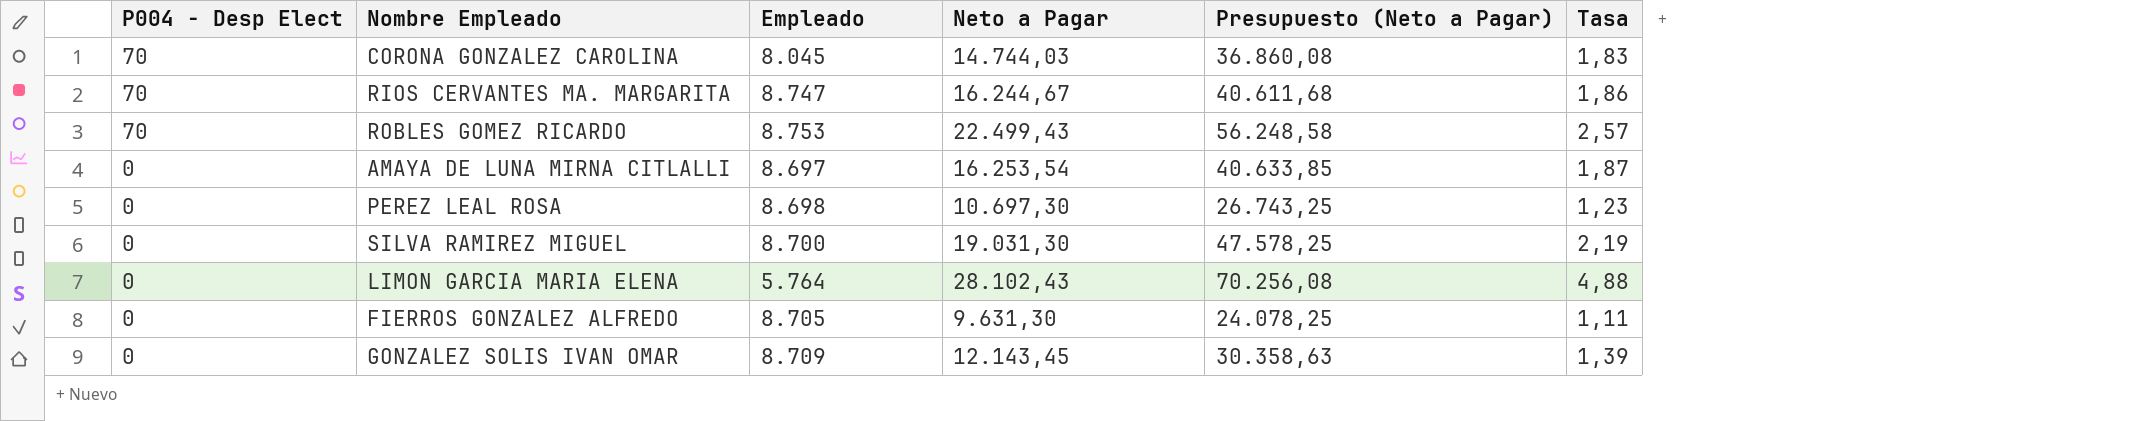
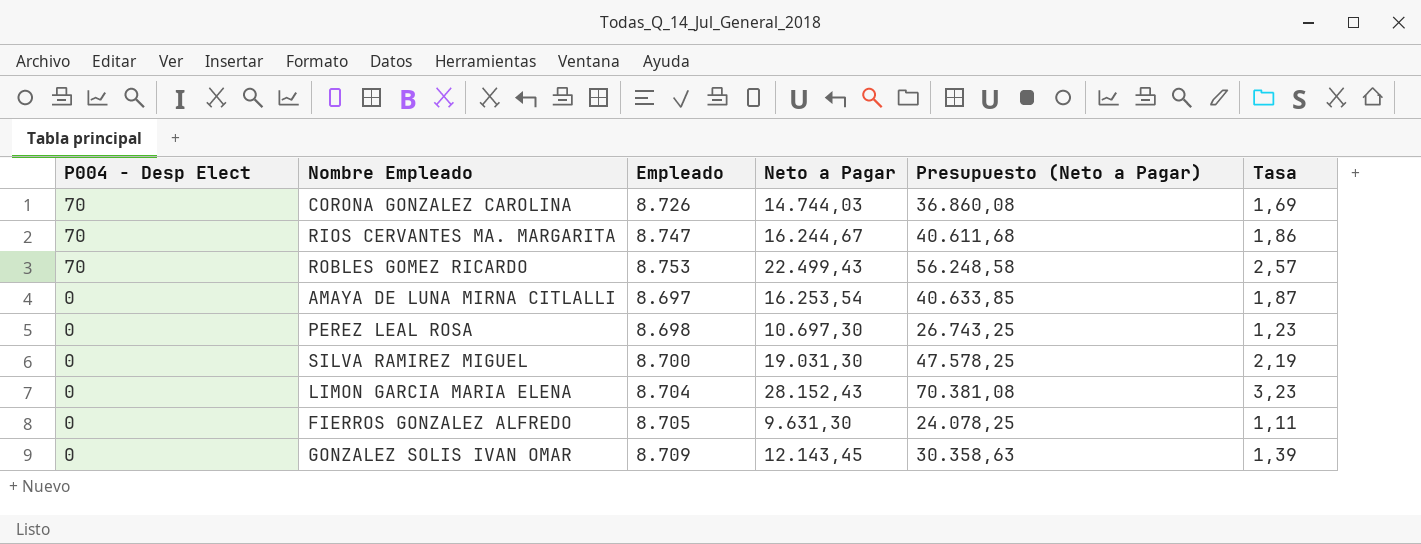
CORONA GONZALEZ CAROLINA | Empleado: 8.045 -> 8.726
CORONA GONZALEZ CAROLINA | Tasa: 1,83 -> 1,69
LIMON GARCIA MARIA ELENA | Empleado: 5.764 -> 8.704
LIMON GARCIA MARIA ELENA | Neto a Pagar: 28.102,43 -> 28.152,43
LIMON GARCIA MARIA ELENA | Presupuesto (Neto a Pagar): 70.256,08 -> 70.381,08
LIMON GARCIA MARIA ELENA | Tasa: 4,88 -> 3,23

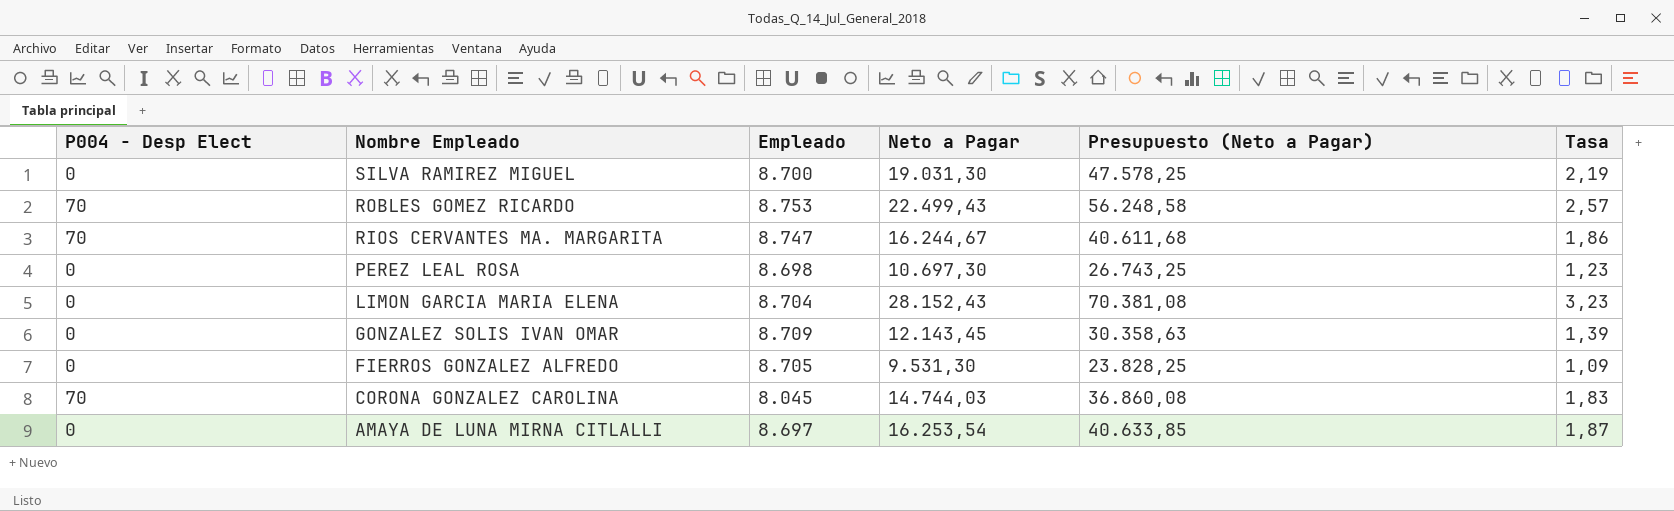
row order: P004 - Desp Elect descending -> Nombre Empleado descending
FIERROS GONZALEZ ALFREDO | Neto a Pagar: 9.631,30 -> 9.531,30
FIERROS GONZALEZ ALFREDO | Presupuesto (Neto a Pagar): 24.078,25 -> 23.828,25
FIERROS GONZALEZ ALFREDO | Tasa: 1,11 -> 1,09
CORONA GONZALEZ CAROLINA | Empleado: 8.726 -> 8.045
CORONA GONZALEZ CAROLINA | Tasa: 1,69 -> 1,83

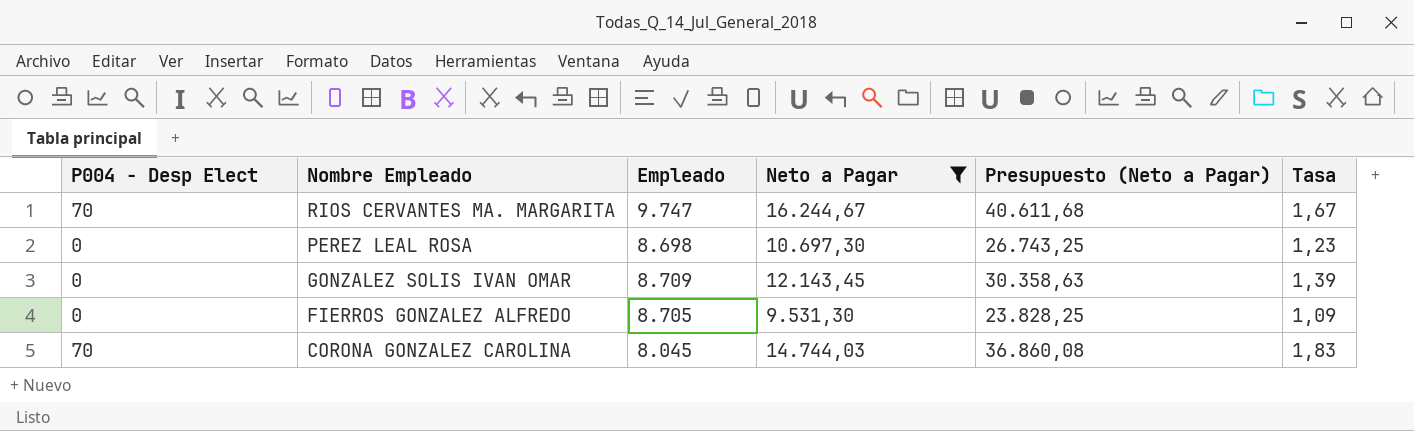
filter: none -> Neto a Pagar <= 16.244,67
RIOS CERVANTES MA. MARGARITA | Empleado: 8.747 -> 9.747
RIOS CERVANTES MA. MARGARITA | Tasa: 1,86 -> 1,67

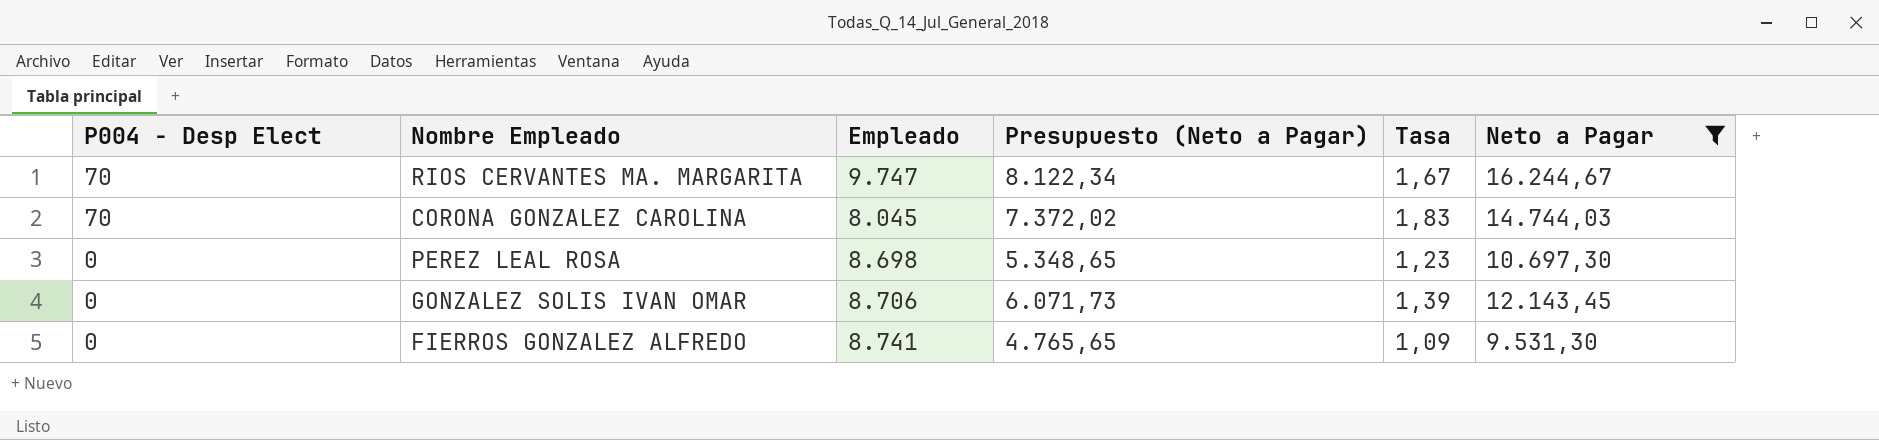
row order: Nombre Empleado descending -> P004 - Desp Elect descending
column Presupuesto (Neto a Pagar) | formula: [Neto a Pagar] * 2,5 -> [Neto a Pagar] * 0,5
column Neto a Pagar | position: 4 -> 6
GONZALEZ SOLIS IVAN OMAR | Empleado: 8.709 -> 8.706
FIERROS GONZALEZ ALFREDO | Empleado: 8.705 -> 8.741

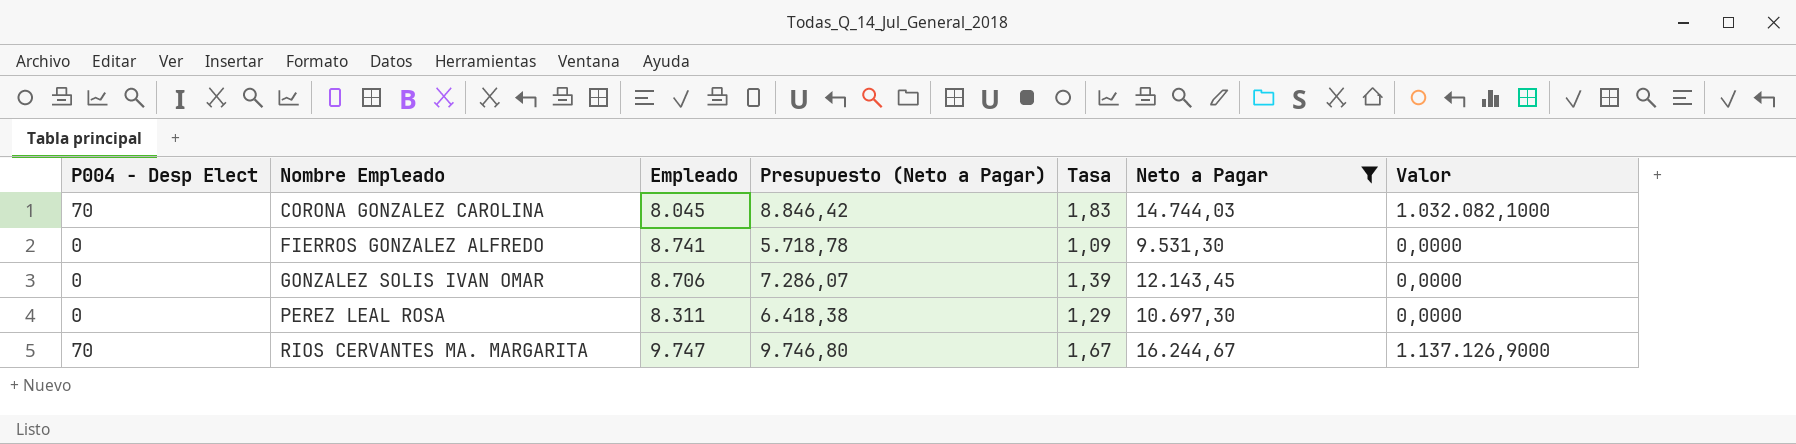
row order: P004 - Desp Elect descending -> Nombre Empleado ascending
column Presupuesto (Neto a Pagar) | formula: [Neto a Pagar] * 0,5 -> [Neto a Pagar] * 0,6
column Valor | formula: none -> [P004 - Desp Elect] * [Neto a Pagar]
PEREZ LEAL ROSA | Empleado: 8.698 -> 8.311
PEREZ LEAL ROSA | Tasa: 1,23 -> 1,29

